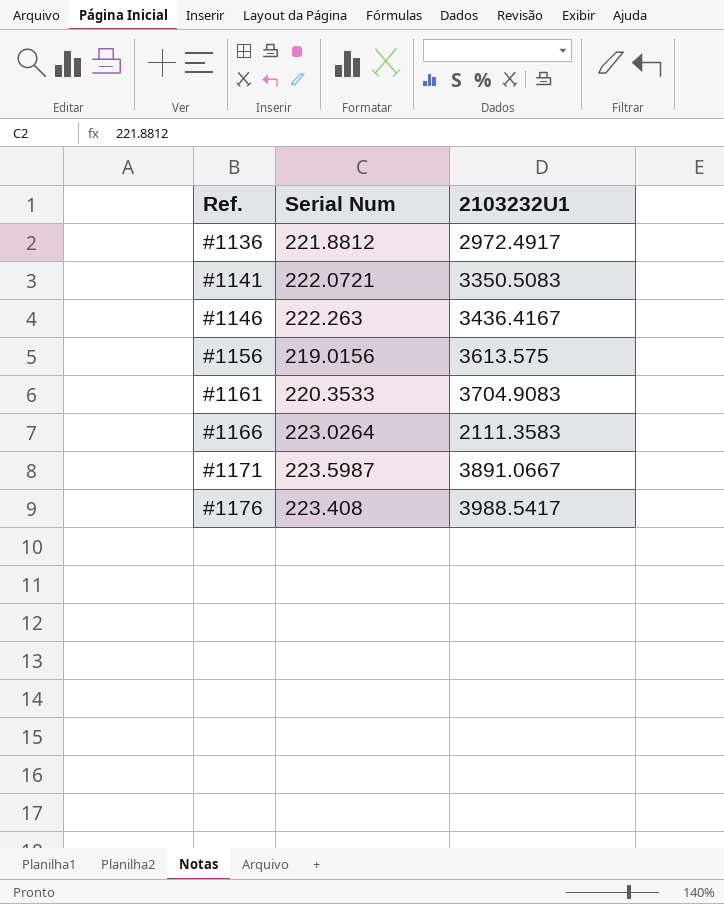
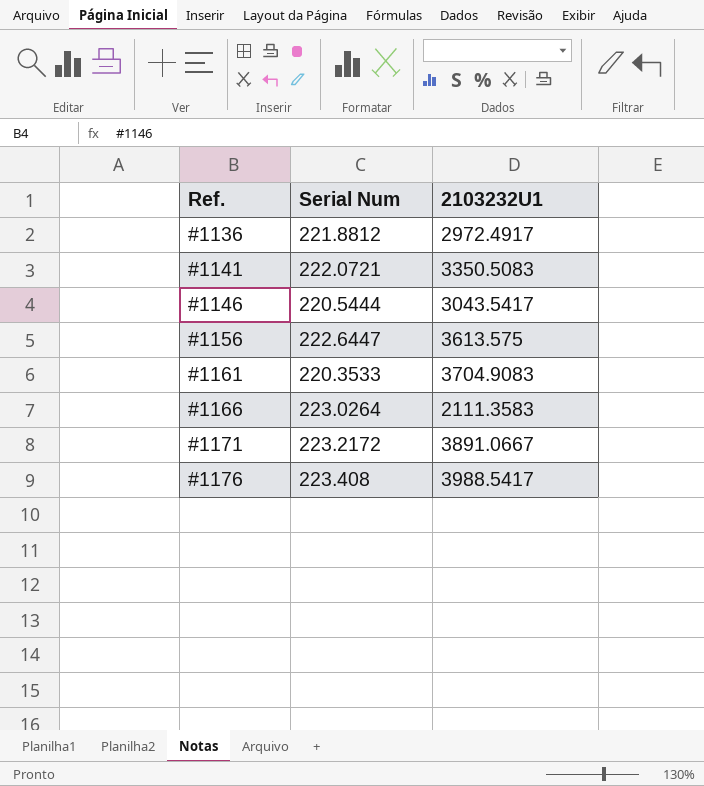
#1146 | Serial Num: 222.263 -> 220.5444
#1146 | 2103232U1: 3436.4167 -> 3043.5417
#1156 | Serial Num: 219.0156 -> 222.6447
#1171 | Serial Num: 223.5987 -> 223.2172

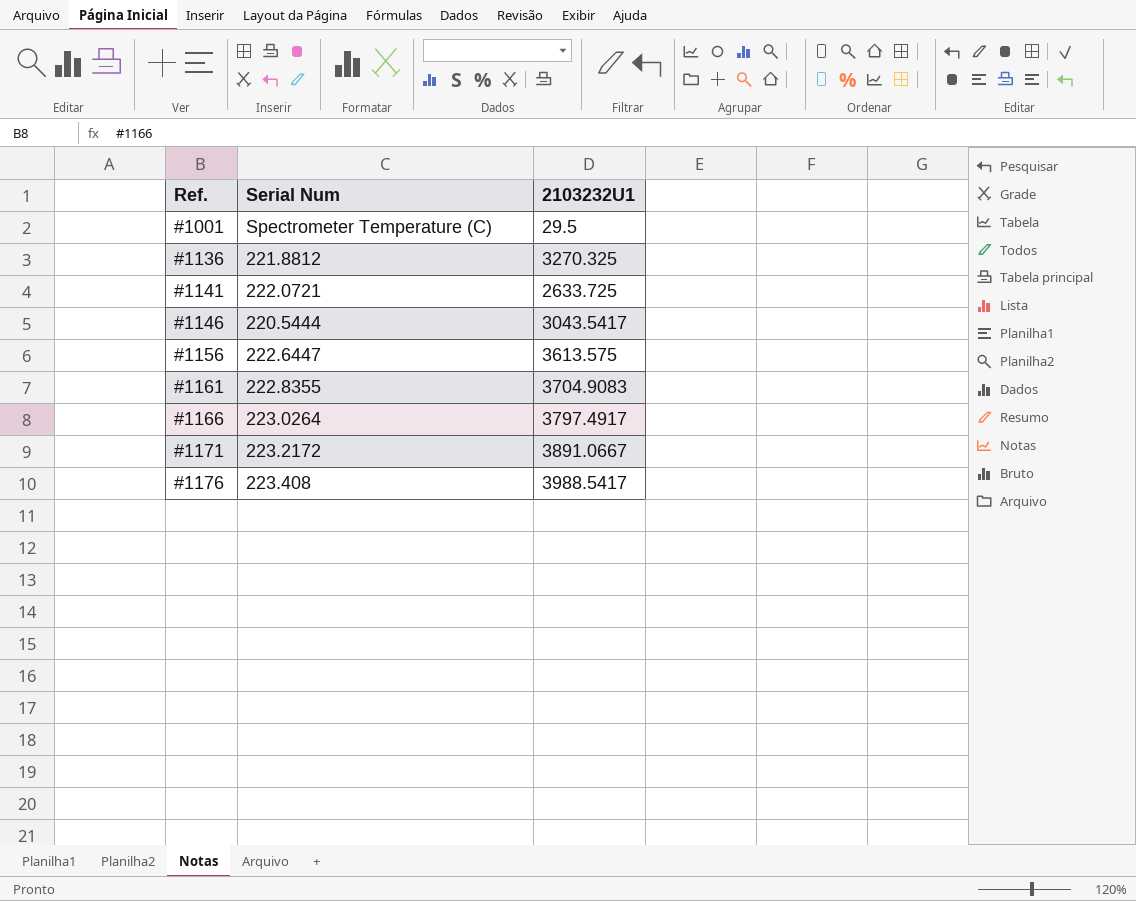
row #1001: none -> Spectrometer Temperature (C) | 29.5
#1136 | 2103232U1: 2972.4917 -> 3270.325
#1141 | 2103232U1: 3350.5083 -> 2633.725
#1161 | Serial Num: 220.3533 -> 222.8355
#1166 | 2103232U1: 2111.3583 -> 3797.4917

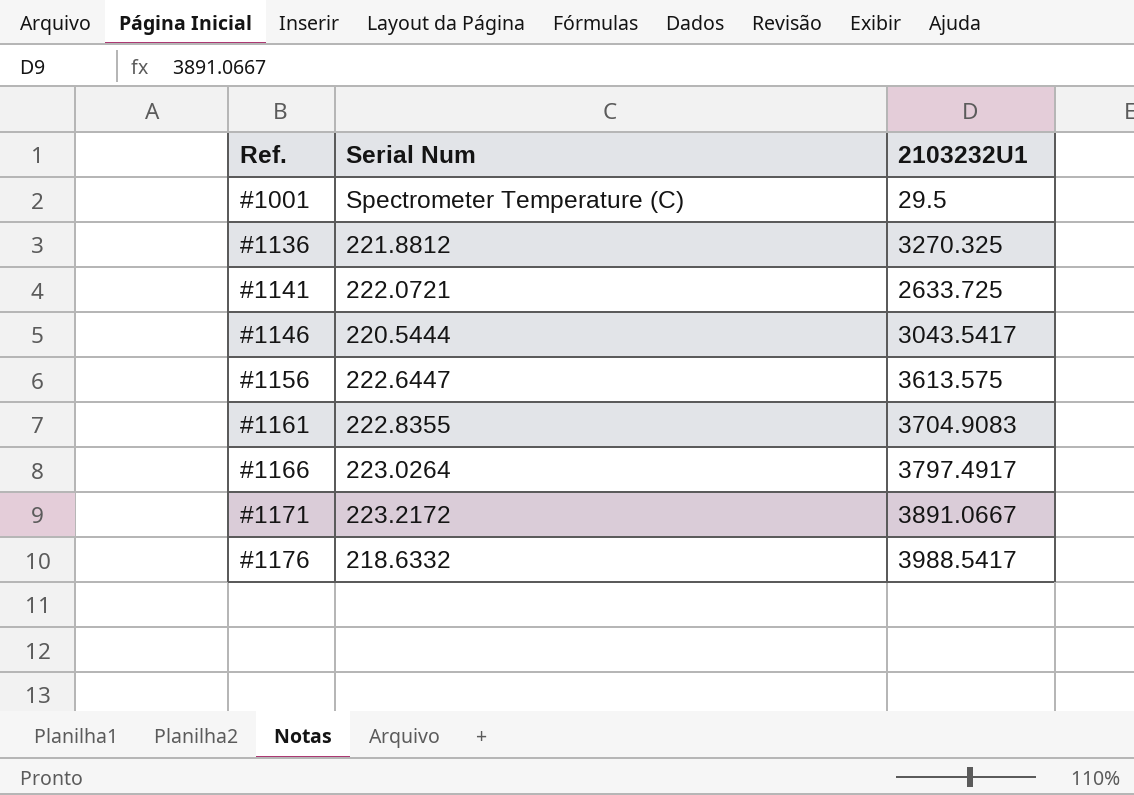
#1176 | Serial Num: 223.408 -> 218.6332

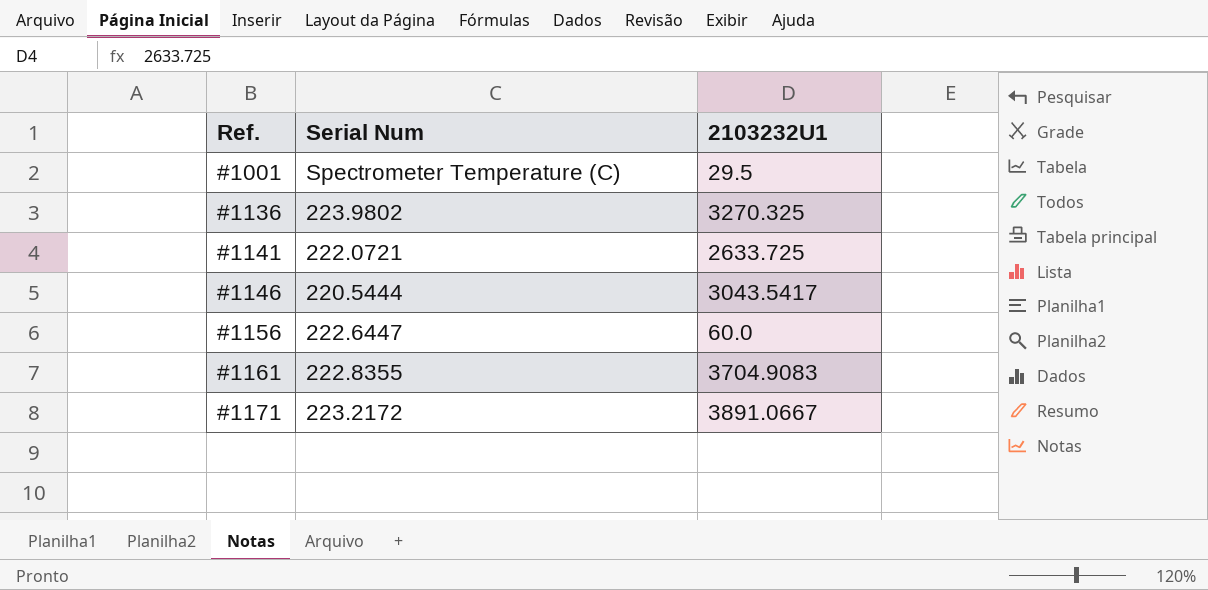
row #1166: 223.0264 | 3797.4917 -> none
row #1176: 218.6332 | 3988.5417 -> none
#1136 | Serial Num: 221.8812 -> 223.9802
#1156 | 2103232U1: 3613.575 -> 60.0

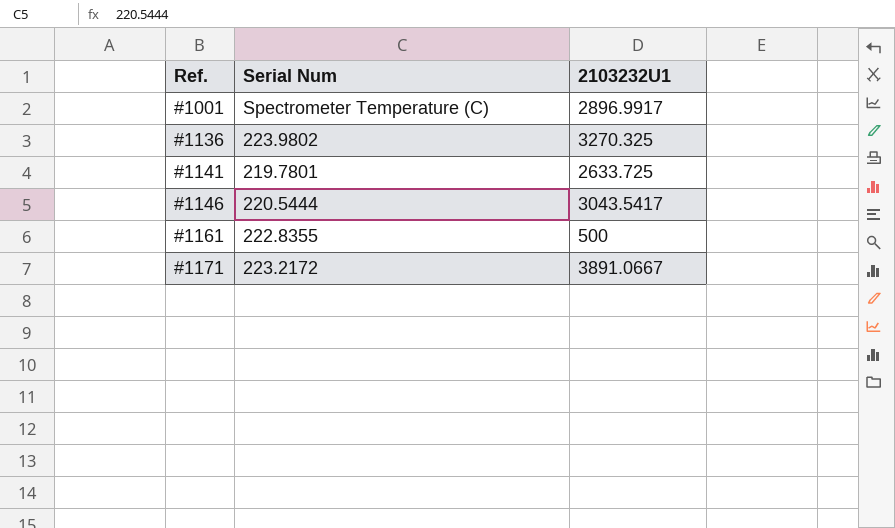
row #1156: 222.6447 | 60.0 -> none
#1001 | 2103232U1: 29.5 -> 2896.9917
#1141 | Serial Num: 222.0721 -> 219.7801
#1161 | 2103232U1: 3704.9083 -> 500

